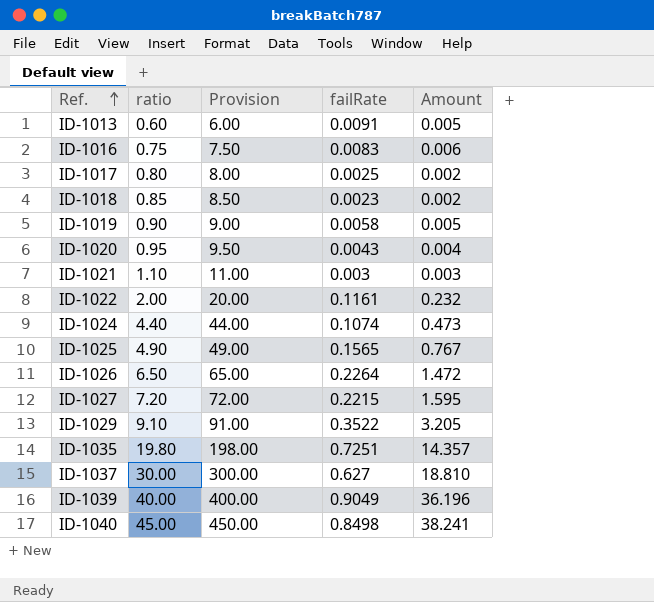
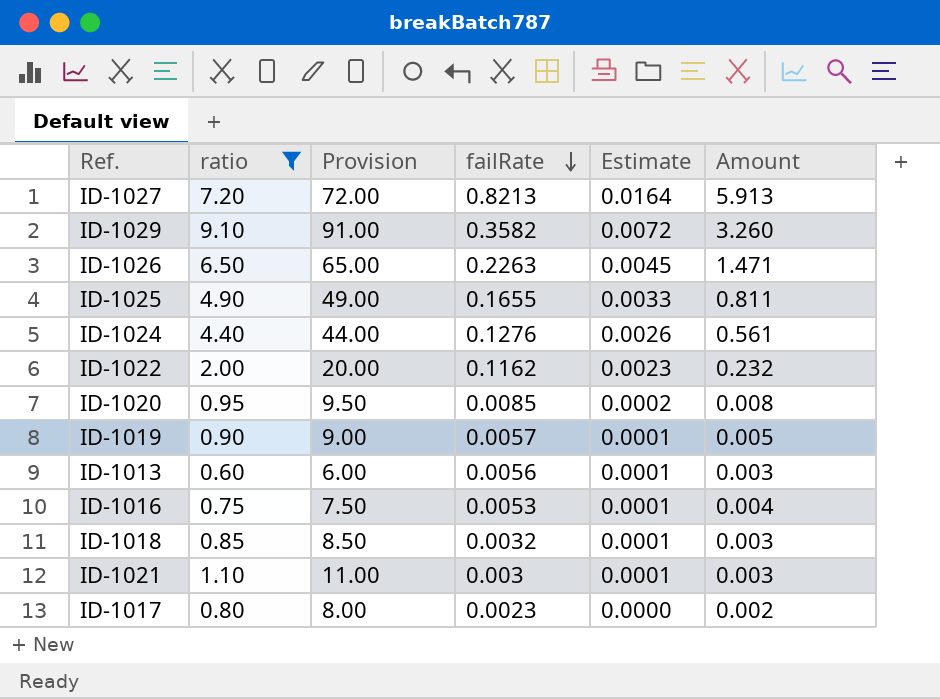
filter: none -> ratio <= 9.10
row order: Ref. ascending -> failRate descending
column Estimate | formula: none -> [failRate] * 0.02
ID-1027 | failRate: 0.2215 -> 0.8213
ID-1027 | Amount: 1.595 -> 5.913
ID-1029 | failRate: 0.3522 -> 0.3582
ID-1029 | Amount: 3.205 -> 3.260
ID-1026 | failRate: 0.2264 -> 0.2263
ID-1026 | Amount: 1.472 -> 1.471
ID-1025 | failRate: 0.1565 -> 0.1655
ID-1025 | Amount: 0.767 -> 0.811
ID-1024 | failRate: 0.1074 -> 0.1276
ID-1024 | Amount: 0.473 -> 0.561
ID-1022 | failRate: 0.1161 -> 0.1162
ID-1020 | failRate: 0.0043 -> 0.0085
ID-1020 | Amount: 0.004 -> 0.008
ID-1019 | failRate: 0.0058 -> 0.0057
ID-1013 | failRate: 0.0091 -> 0.0056
ID-1013 | Amount: 0.005 -> 0.003
ID-1016 | failRate: 0.0083 -> 0.0053
ID-1016 | Amount: 0.006 -> 0.004
ID-1018 | failRate: 0.0023 -> 0.0032
ID-1018 | Amount: 0.002 -> 0.003
ID-1017 | failRate: 0.0025 -> 0.0023

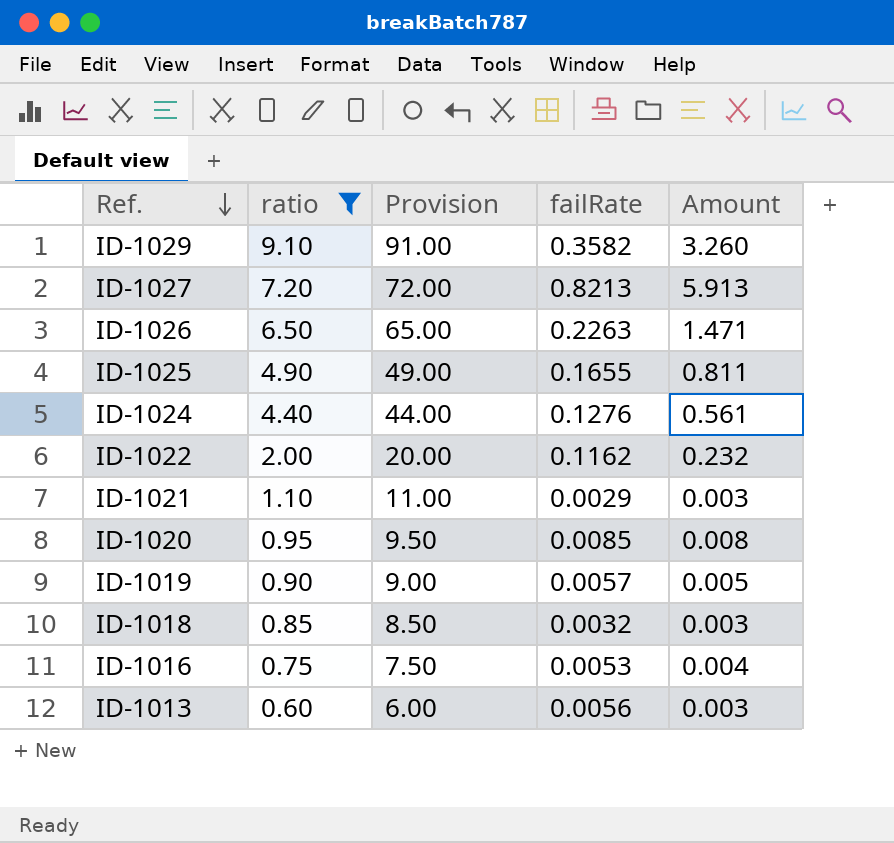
row order: failRate descending -> Ref. descending
column Estimate | formula: [failRate] * 0.02 -> none
row ID-1017: 0.80 | 8.00 | 0.0023 | 0.0000 | 0.002 -> none
ID-1021 | failRate: 0.003 -> 0.0029

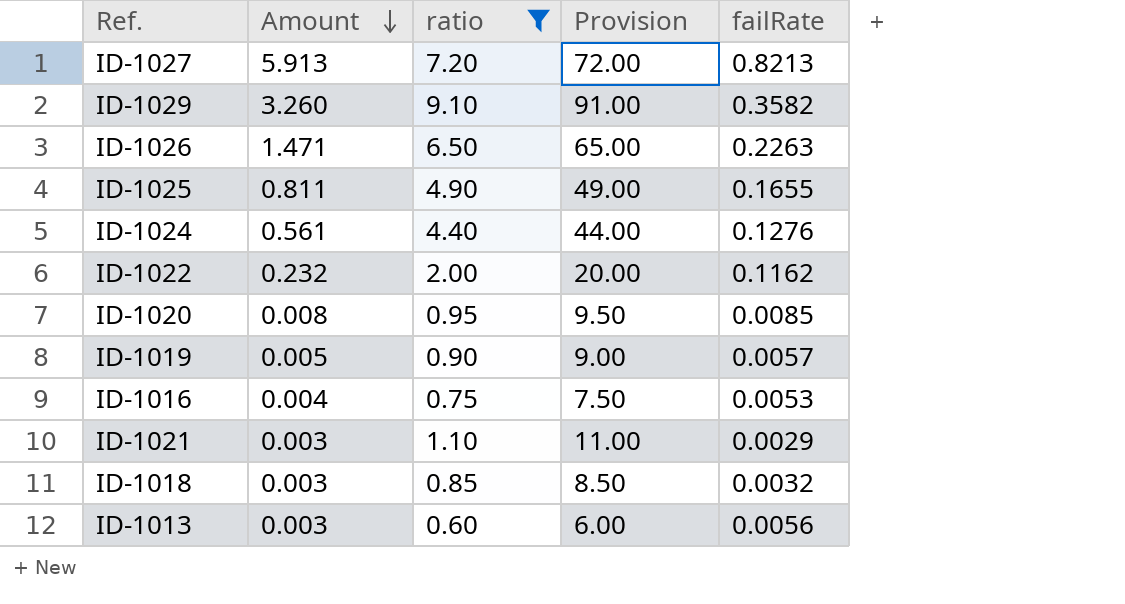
row order: Ref. descending -> Amount descending
column Amount | position: 5 -> 2

